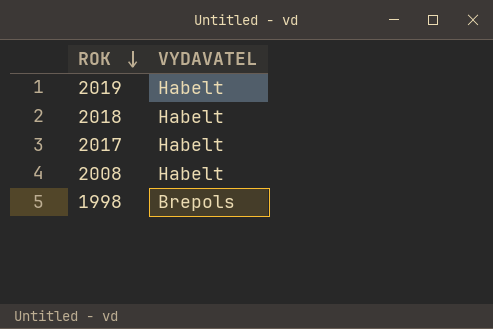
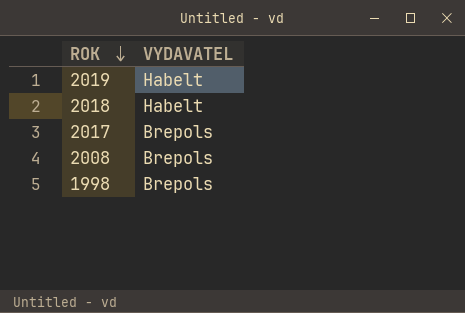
2017 | VYDAVATEL: Habelt -> Brepols
2008 | VYDAVATEL: Habelt -> Brepols

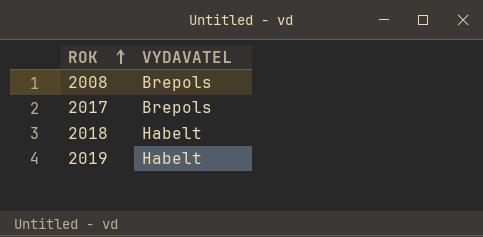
row order: ROK descending -> ROK ascending
row 1998: Brepols -> none

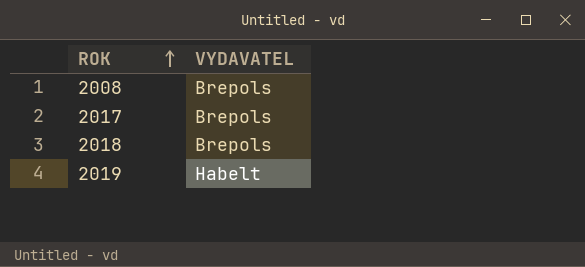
2018 | VYDAVATEL: Habelt -> Brepols

